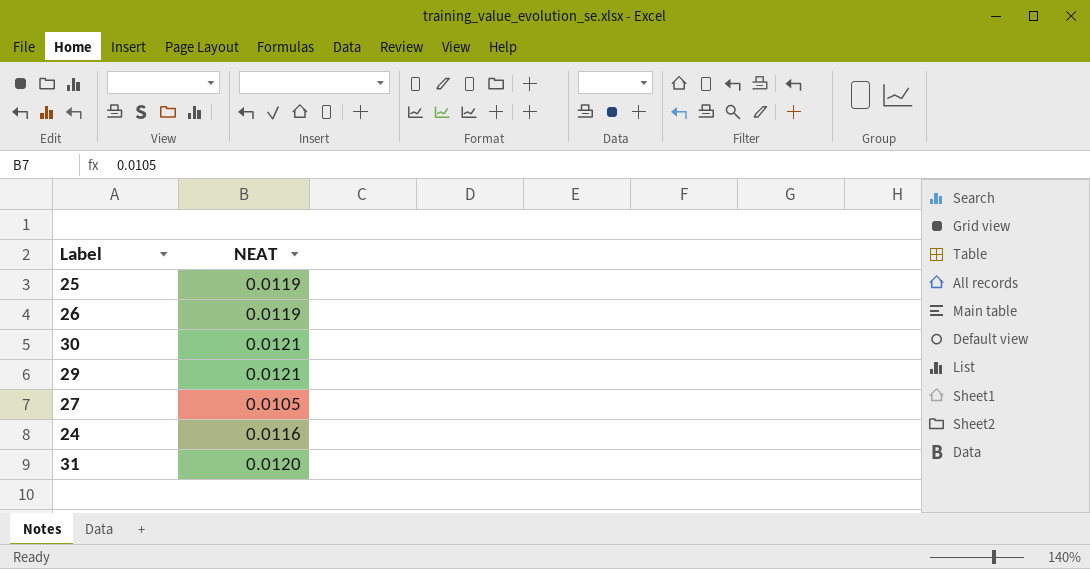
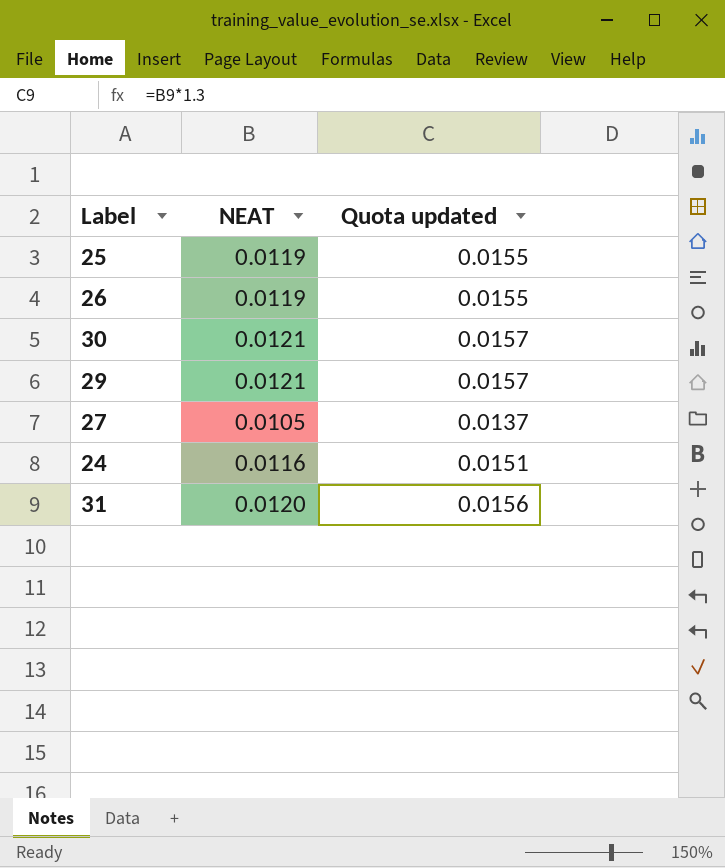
column Quota updated | formula: none -> [NEAT] * 1.3

